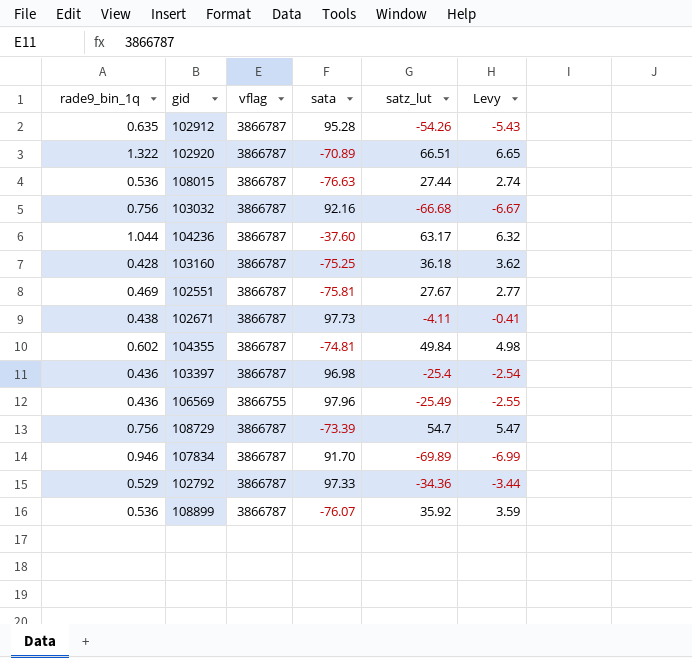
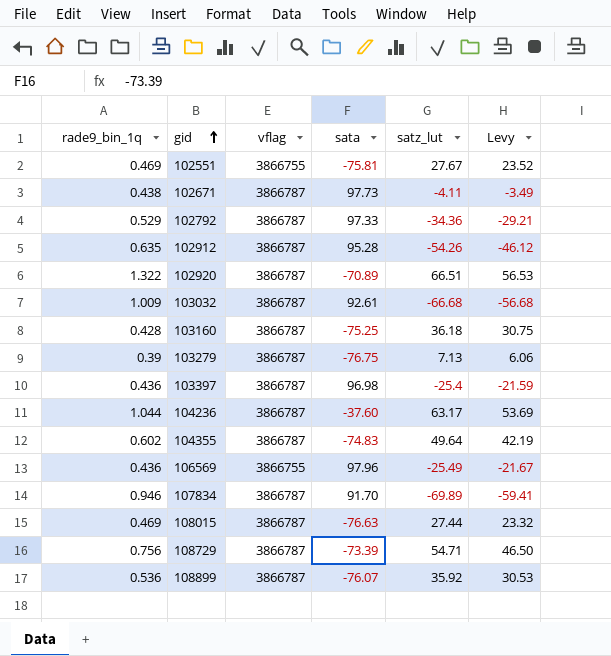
row order: none -> gid ascending
column Levy | formula: [satz_lut] * 0.1 -> [satz_lut] * 0.85
102551 | vflag: 3866787 -> 3866755
103032 | rade9_bin_1q: 0.756 -> 1.009
103032 | sata: 92.16 -> 92.61
row 103279: none -> 0.39 | 3866787 | -76.75 | 7.13 | 6.06
104355 | sata: -74.81 -> -74.83
104355 | satz_lut: 49.84 -> 49.64
108015 | rade9_bin_1q: 0.536 -> 0.469
108729 | satz_lut: 54.7 -> 54.71

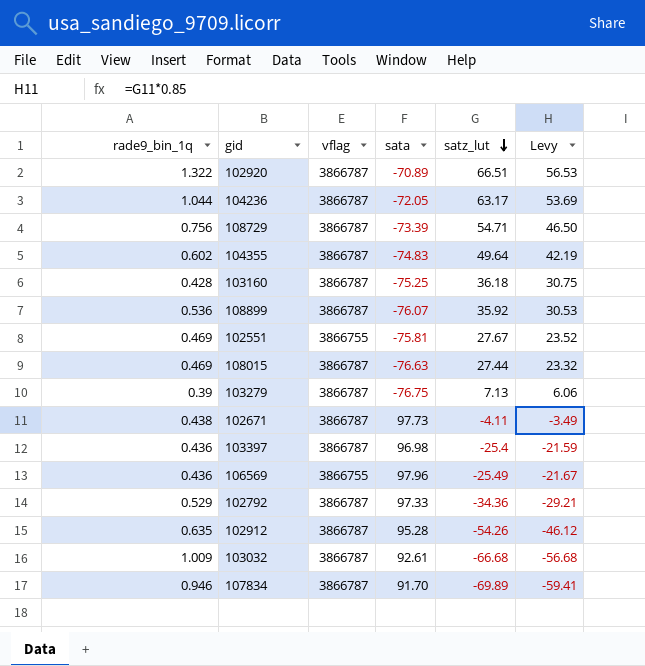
row order: gid ascending -> satz_lut descending
104236 | sata: -37.60 -> -72.05

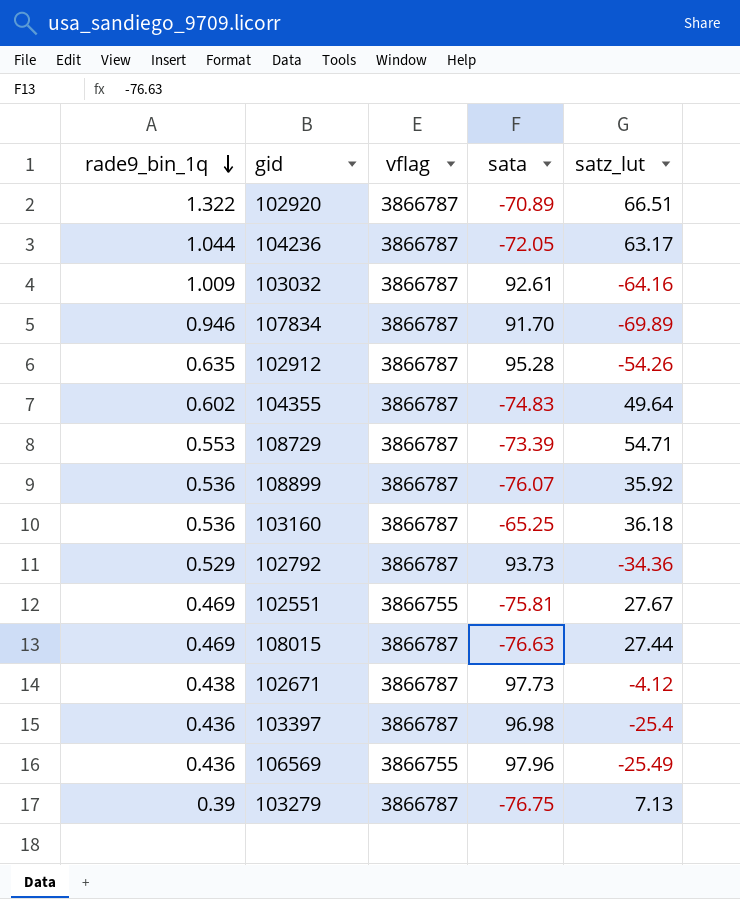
row order: satz_lut descending -> rade9_bin_1q descending
column Levy | formula: [satz_lut] * 0.85 -> none
103032 | satz_lut: -66.68 -> -64.16
108729 | rade9_bin_1q: 0.756 -> 0.553
103160 | rade9_bin_1q: 0.428 -> 0.536
103160 | sata: -75.25 -> -65.25
102792 | sata: 97.33 -> 93.73
102671 | satz_lut: -4.11 -> -4.12

